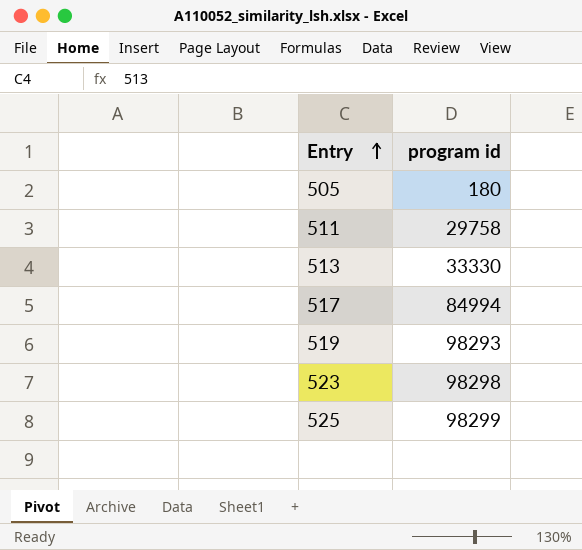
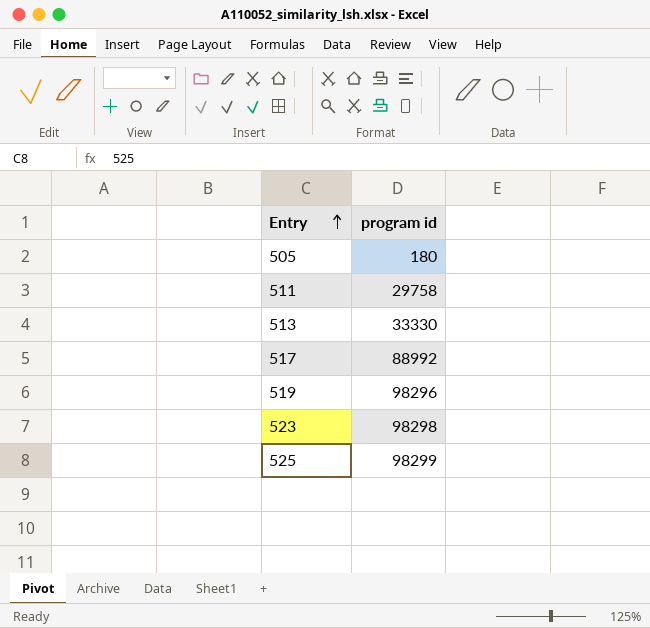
517 | program id: 84994 -> 88992
519 | program id: 98293 -> 98296

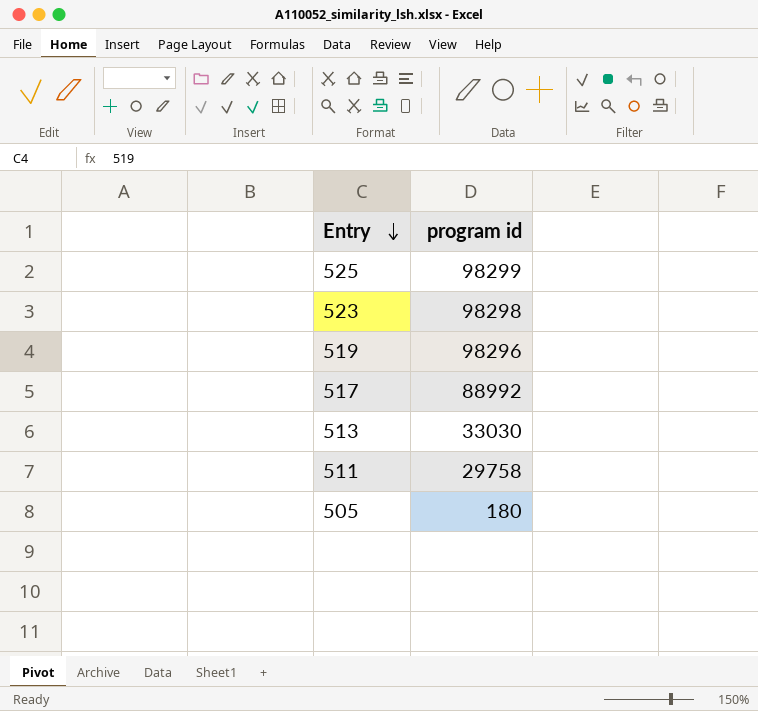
row order: Entry ascending -> Entry descending
513 | program id: 33330 -> 33030

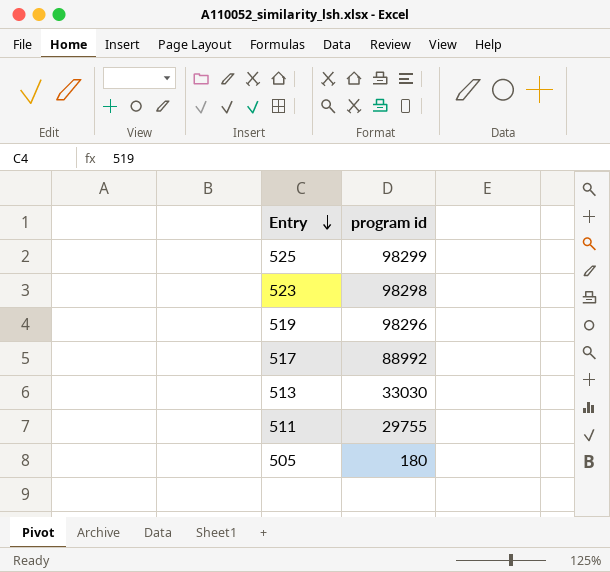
511 | program id: 29758 -> 29755

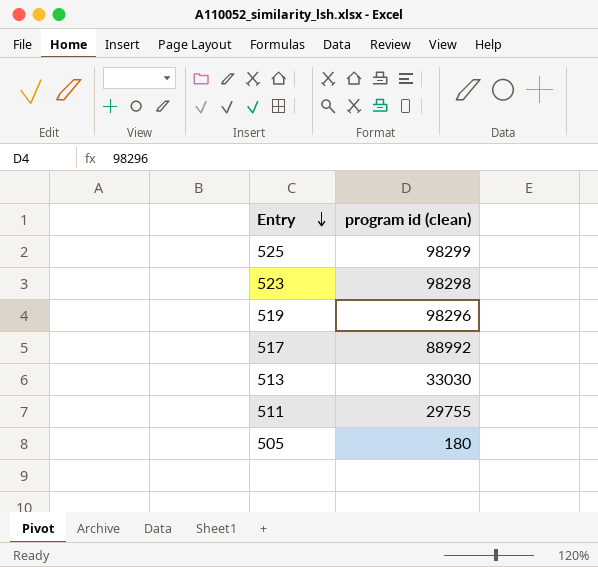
column name: program id -> program id (clean)

